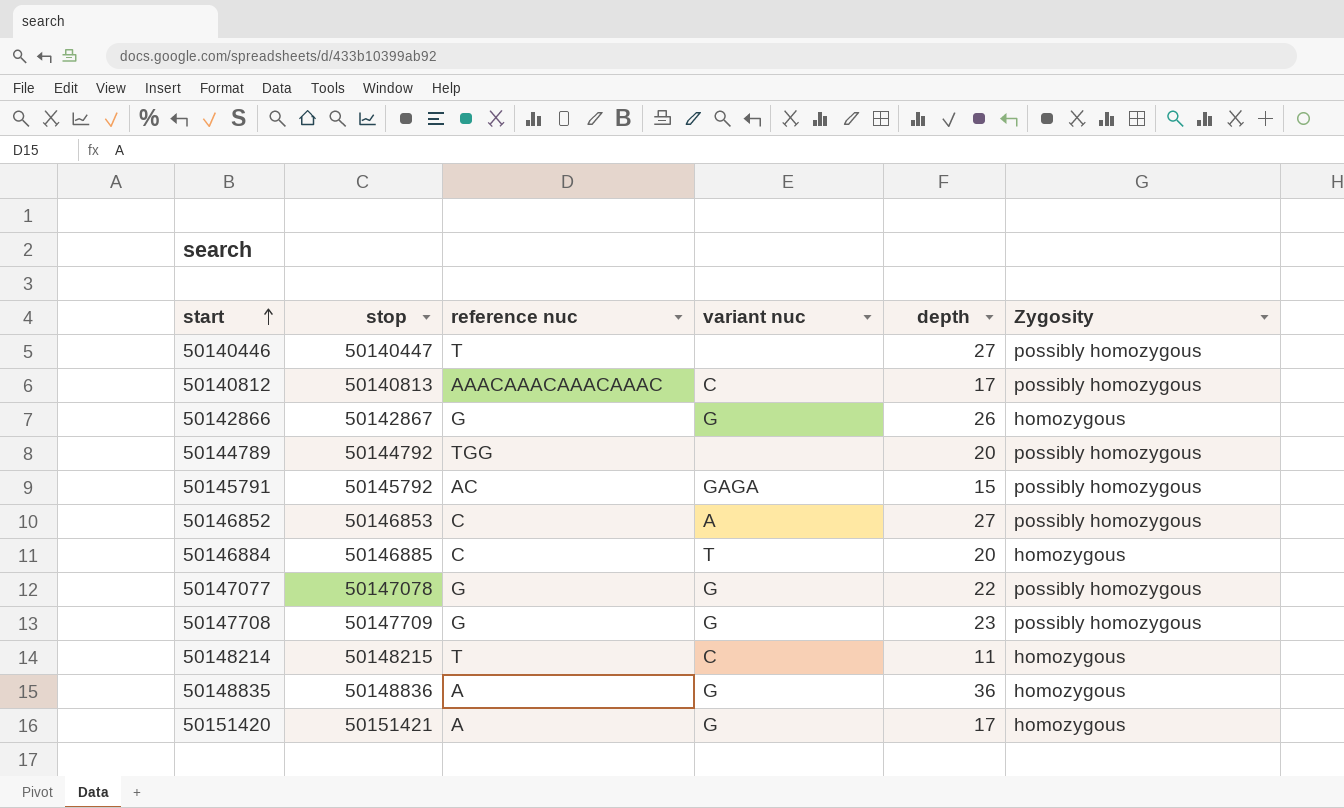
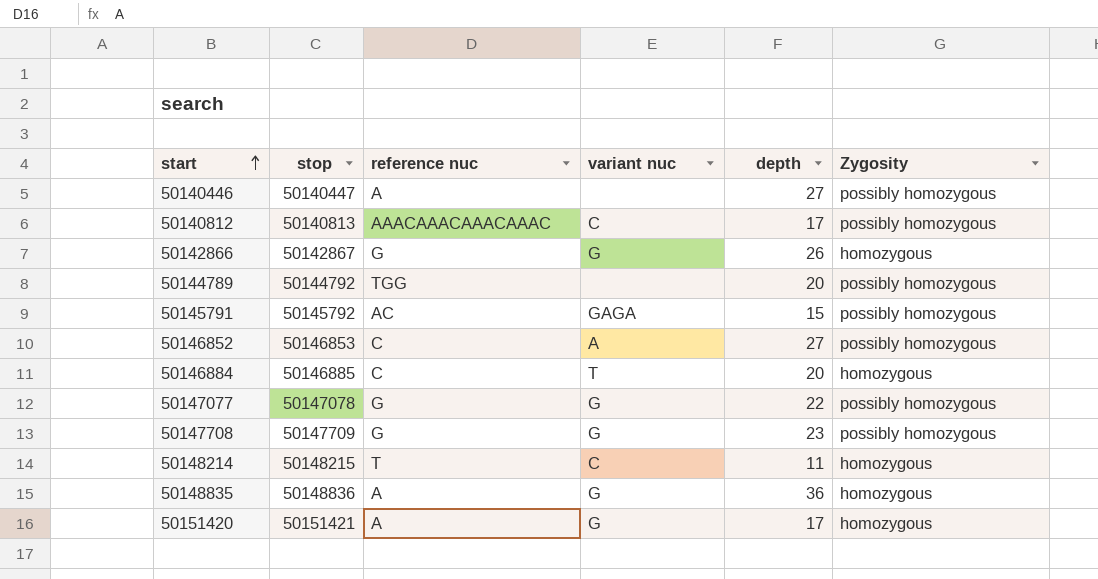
50140446 | reference nuc: T -> A

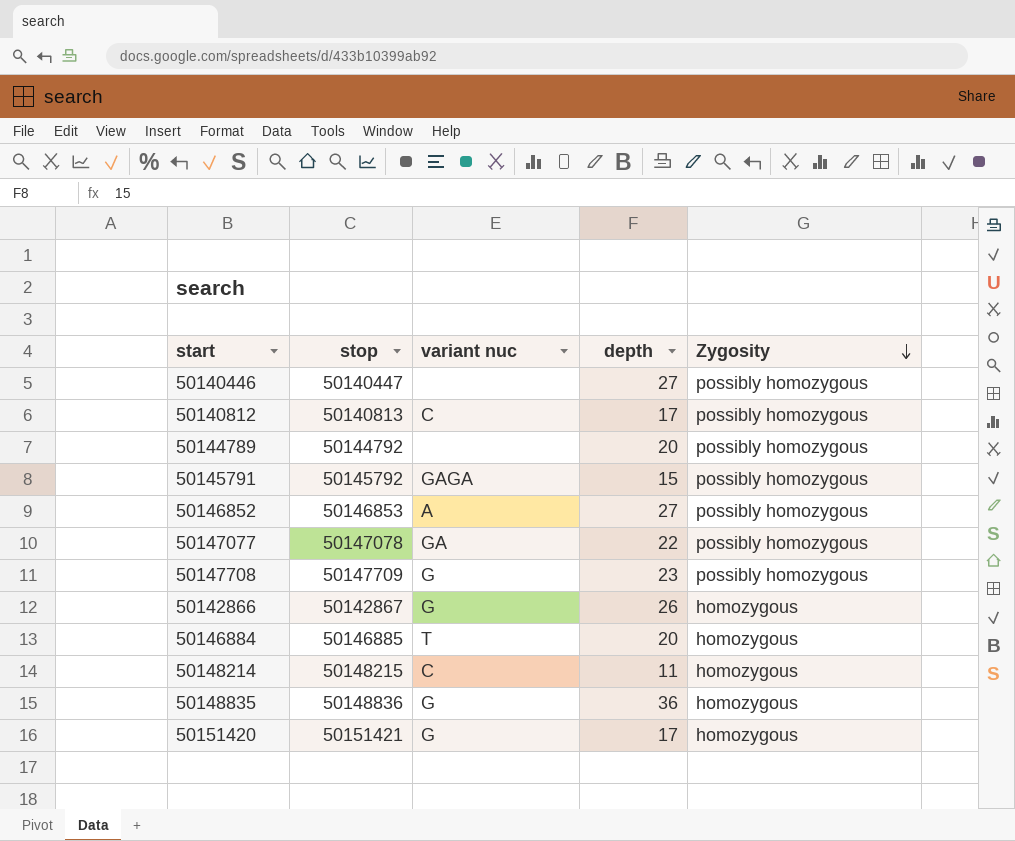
row order: start ascending -> Zygosity descending
column reference nuc | position: 3 -> none
50147077 | variant nuc: G -> GA

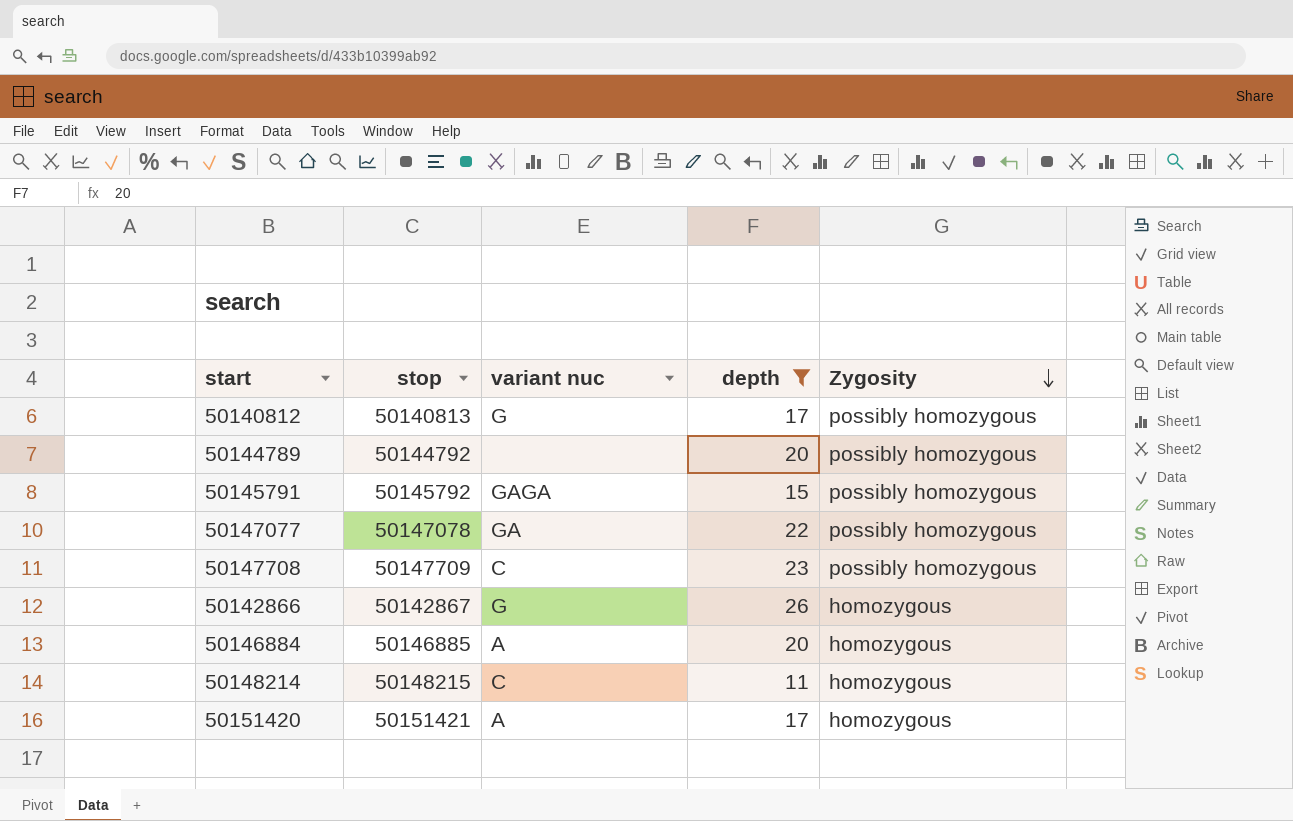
filter: none -> depth <= 26
50140812 | variant nuc: C -> G
50147708 | variant nuc: G -> C
50146884 | variant nuc: T -> A
50151420 | variant nuc: G -> A

